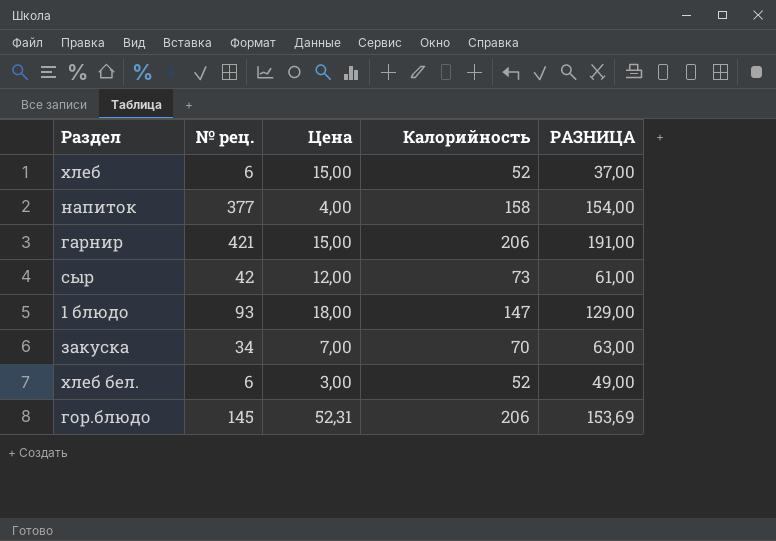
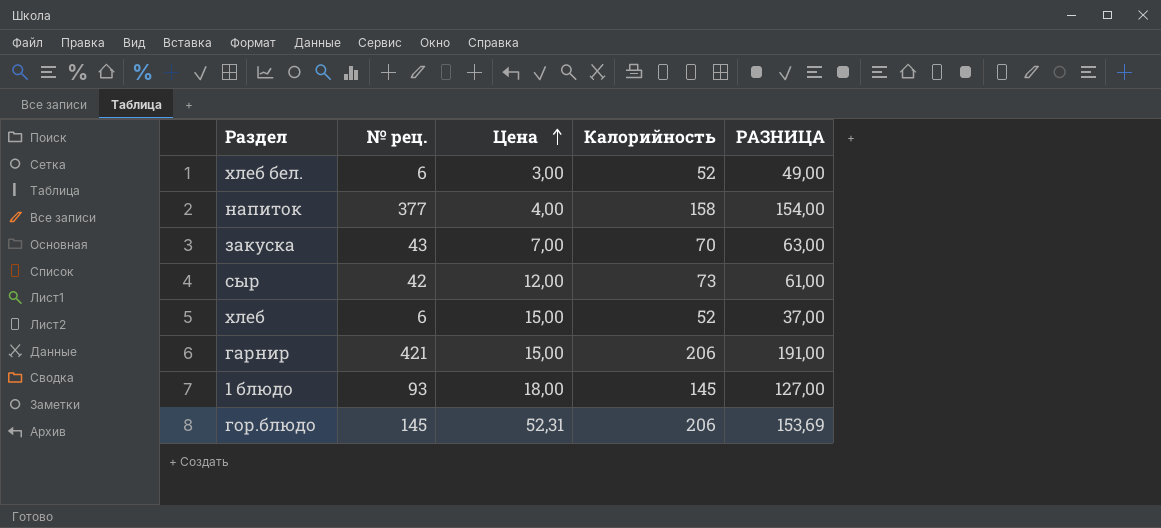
row order: none -> Цена ascending
закуска | № рец.: 34 -> 43
1 блюдо | Калорийность: 147 -> 145
1 блюдо | РАЗНИЦА: 129,00 -> 127,00

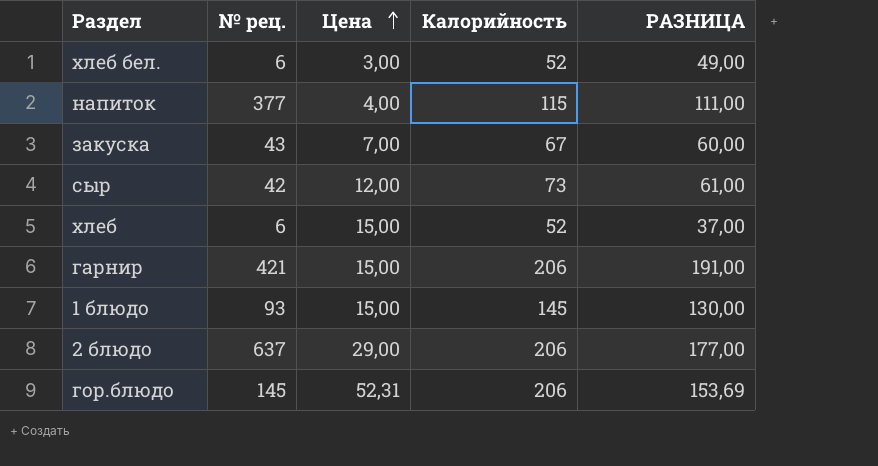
напиток | Калорийность: 158 -> 115
напиток | РАЗНИЦА: 154,00 -> 111,00
закуска | Калорийность: 70 -> 67
закуска | РАЗНИЦА: 63,00 -> 60,00
1 блюдо | Цена: 18,00 -> 15,00
1 блюдо | РАЗНИЦА: 127,00 -> 130,00
row 2 блюдо: none -> 637 | 29,00 | 206 | 177,00

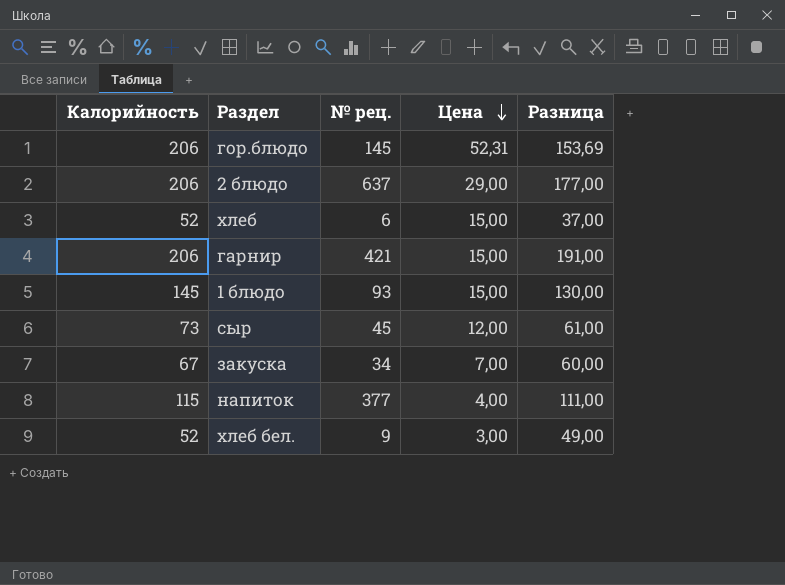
row order: Цена ascending -> Цена descending
column Калорийность | position: 4 -> 1
column name: РАЗНИЦА -> Разница
сыр | № рец.: 42 -> 45
закуска | № рец.: 43 -> 34
хлеб бел. | № рец.: 6 -> 9

